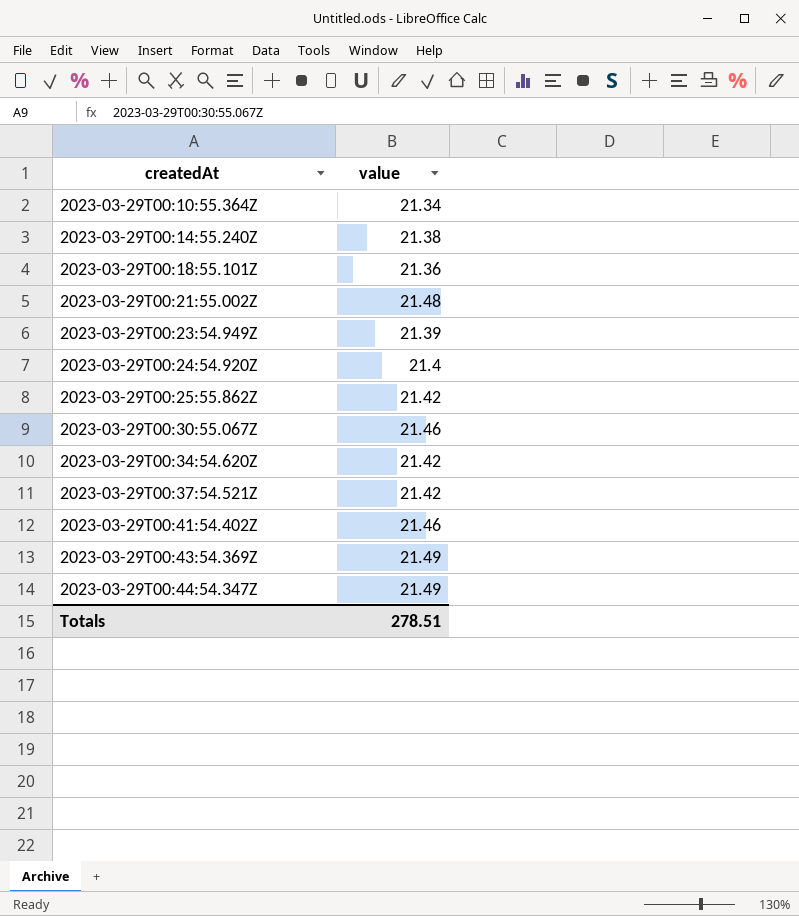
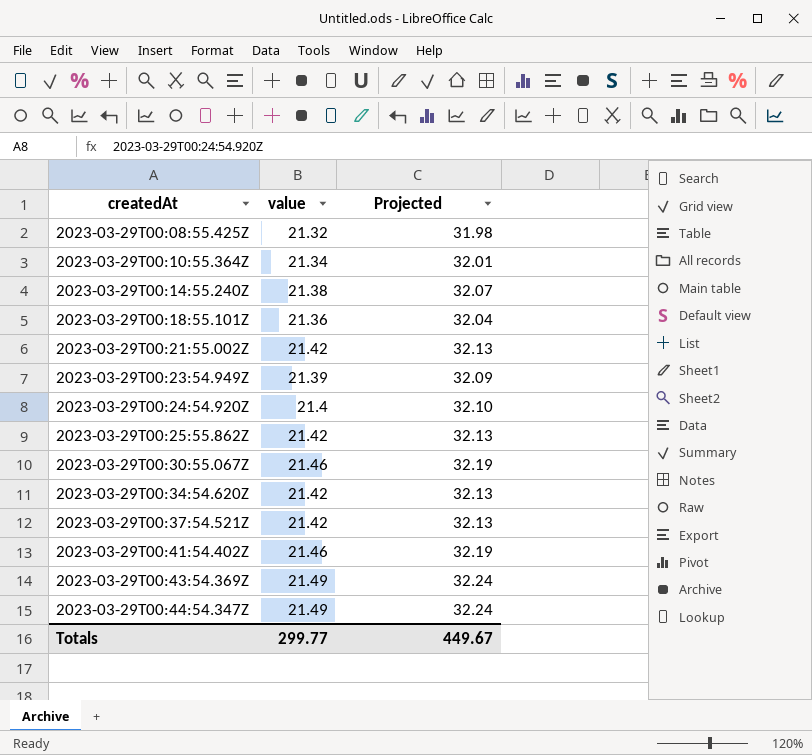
column Projected | formula: none -> [value] * 1.5
row 2023-03-29T00:08:55.425Z: none -> 21.32 | 31.98
2023-03-29T00:21:55.002Z | value: 21.48 -> 21.42
Totals | value: 278.51 -> 299.77

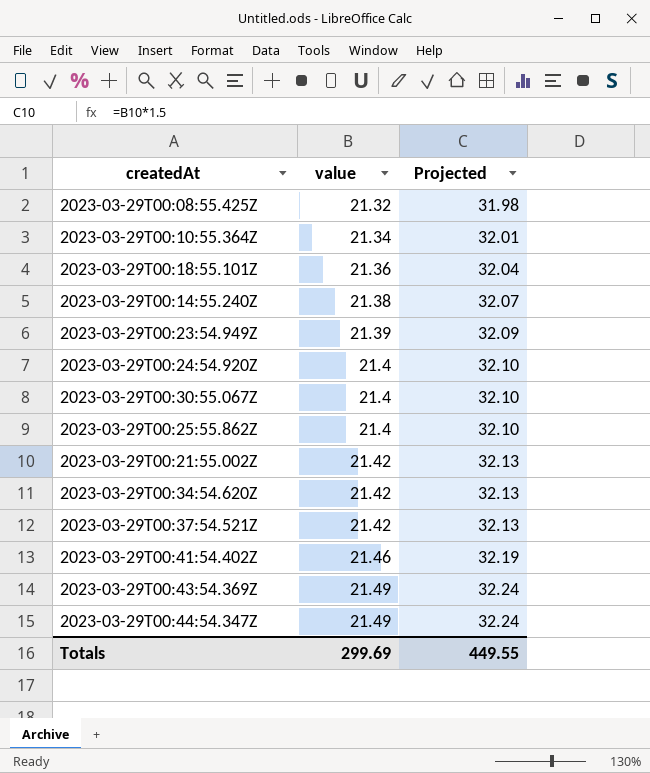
row order: createdAt ascending -> value ascending
2023-03-29T00:30:55.067Z | value: 21.46 -> 21.4
2023-03-29T00:30:55.067Z | Projected: 32.19 -> 32.10
2023-03-29T00:25:55.862Z | value: 21.42 -> 21.4
2023-03-29T00:25:55.862Z | Projected: 32.13 -> 32.10
Totals | value: 299.77 -> 299.69
Totals | Projected: 449.67 -> 449.55

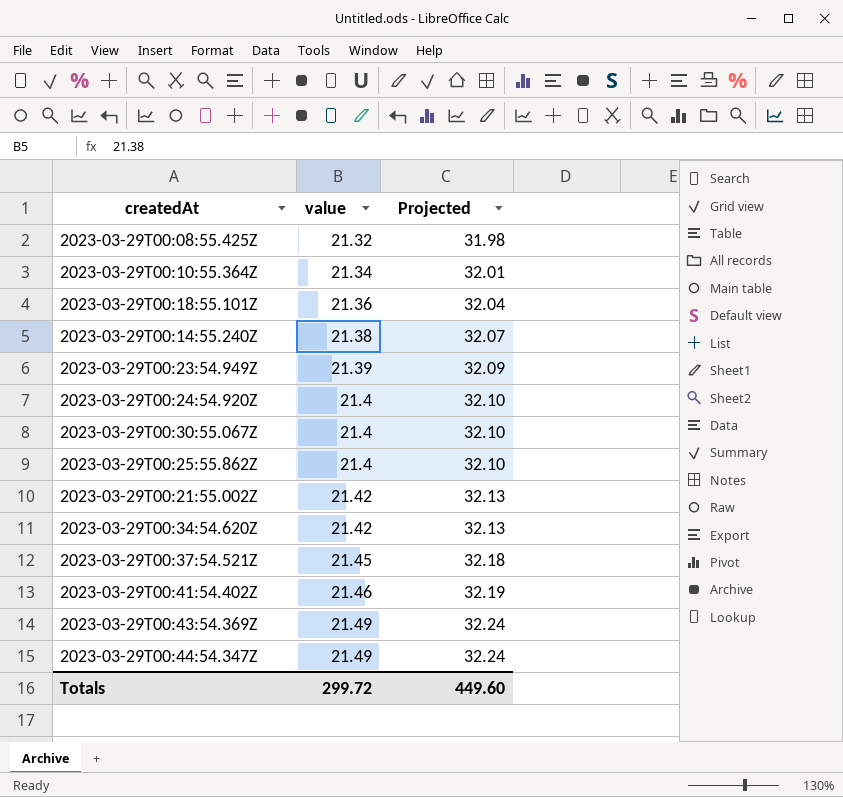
2023-03-29T00:37:54.521Z | value: 21.42 -> 21.45
2023-03-29T00:37:54.521Z | Projected: 32.13 -> 32.18
Totals | value: 299.69 -> 299.72
Totals | Projected: 449.55 -> 449.60

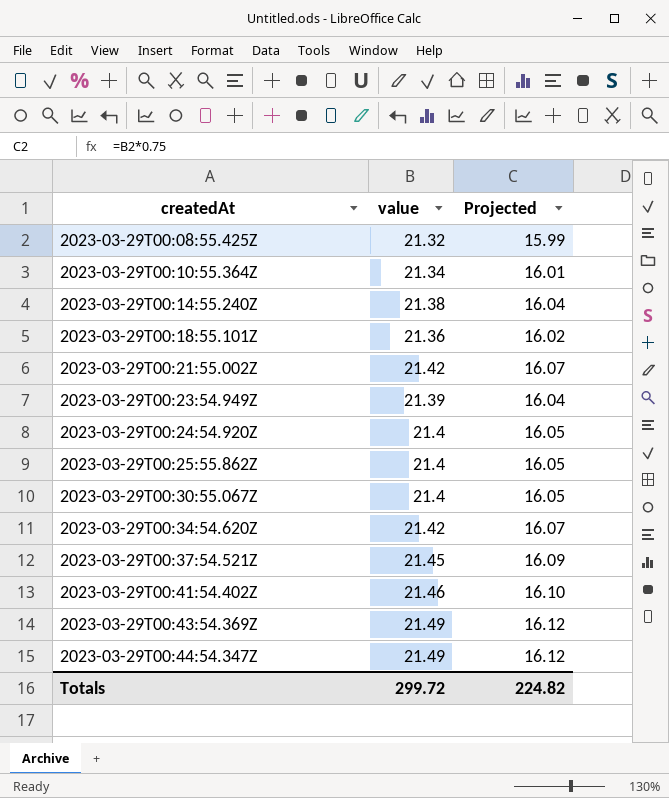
row order: value ascending -> createdAt ascending
column Projected | formula: [value] * 1.5 -> [value] * 0.75
Totals | Projected: 449.60 -> 224.82

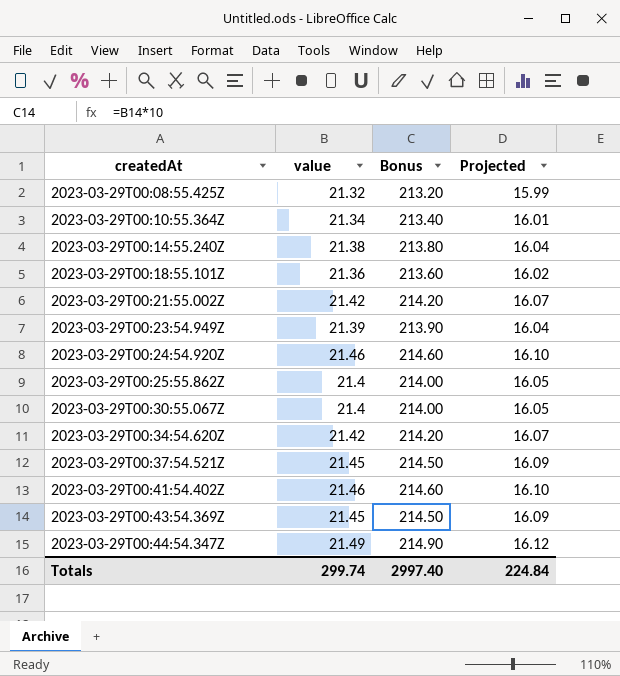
column Bonus | formula: none -> [value] * 10
2023-03-29T00:24:54.920Z | value: 21.4 -> 21.46
2023-03-29T00:24:54.920Z | Projected: 16.05 -> 16.10
2023-03-29T00:43:54.369Z | value: 21.49 -> 21.45
2023-03-29T00:43:54.369Z | Projected: 16.12 -> 16.09
Totals | value: 299.72 -> 299.74
Totals | Projected: 224.82 -> 224.84

